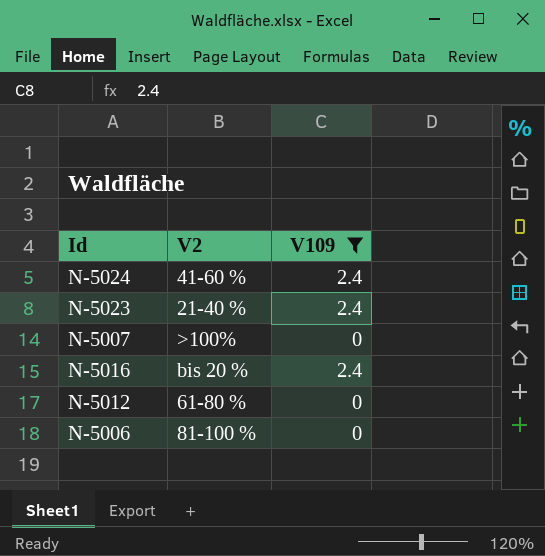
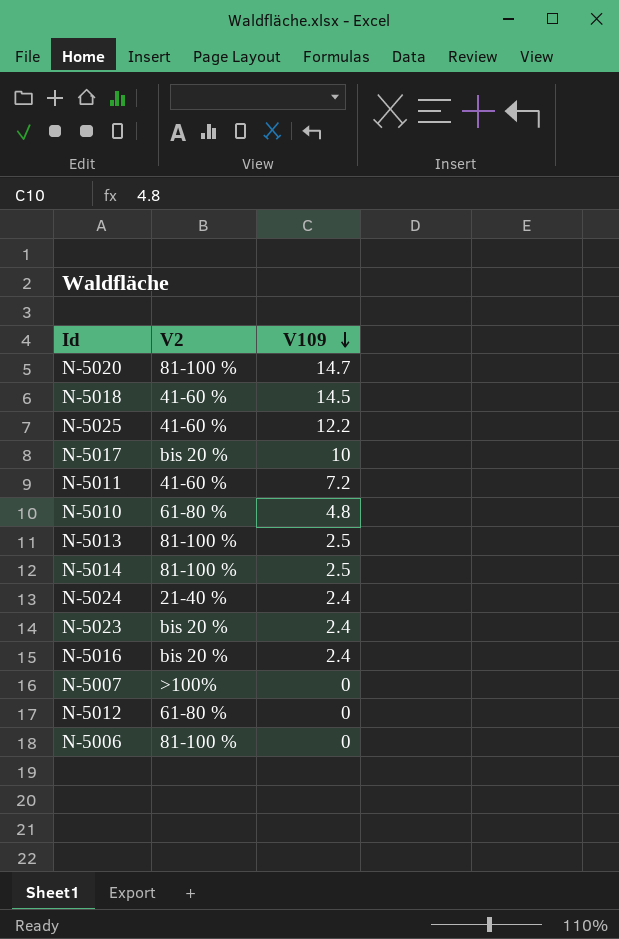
filter: V109 <= 2.4 -> none
row order: none -> V109 descending
N-5024 | V2: 41-60 % -> 21-40 %
N-5023 | V2: 21-40 % -> bis 20 %

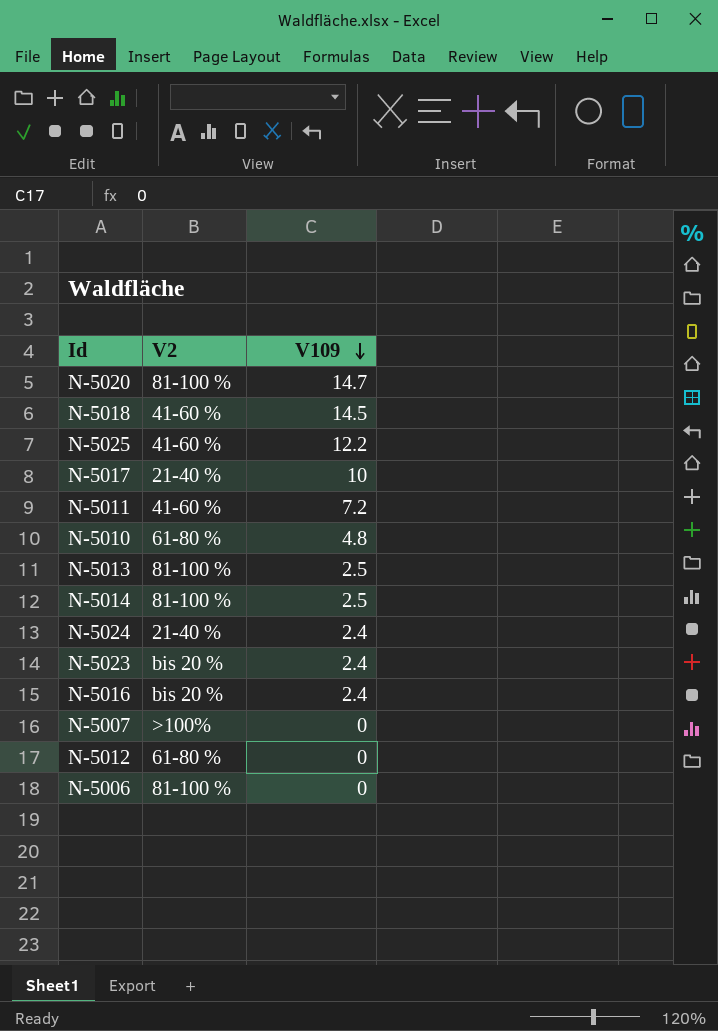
N-5017 | V2: bis 20 % -> 21-40 %

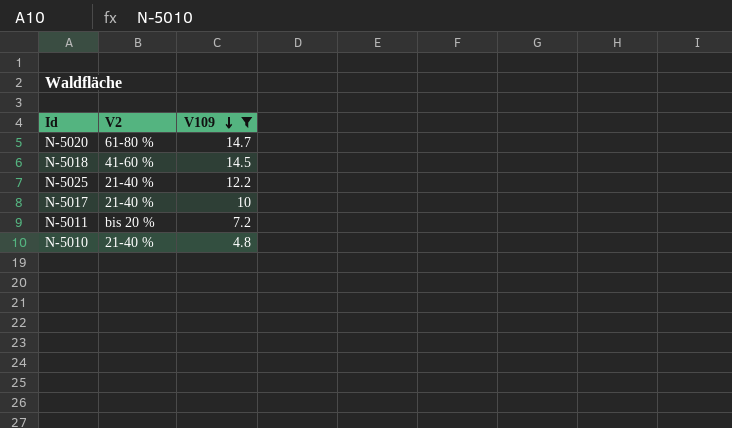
filter: none -> V109 >= 4.8
N-5020 | V2: 81-100 % -> 61-80 %
N-5025 | V2: 41-60 % -> 21-40 %
N-5011 | V2: 41-60 % -> bis 20 %
N-5010 | V2: 61-80 % -> 21-40 %

